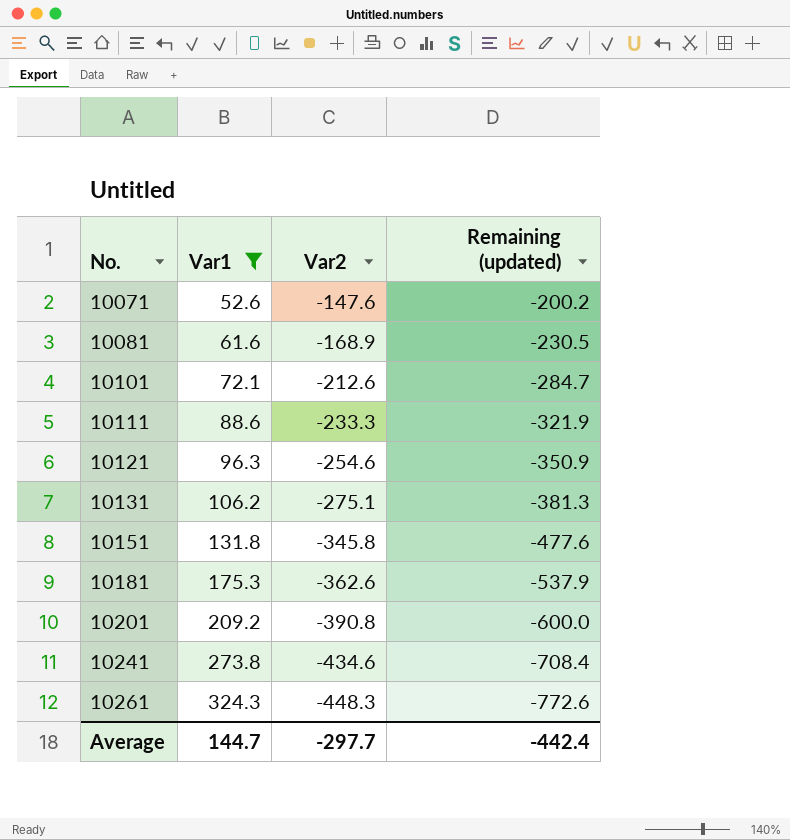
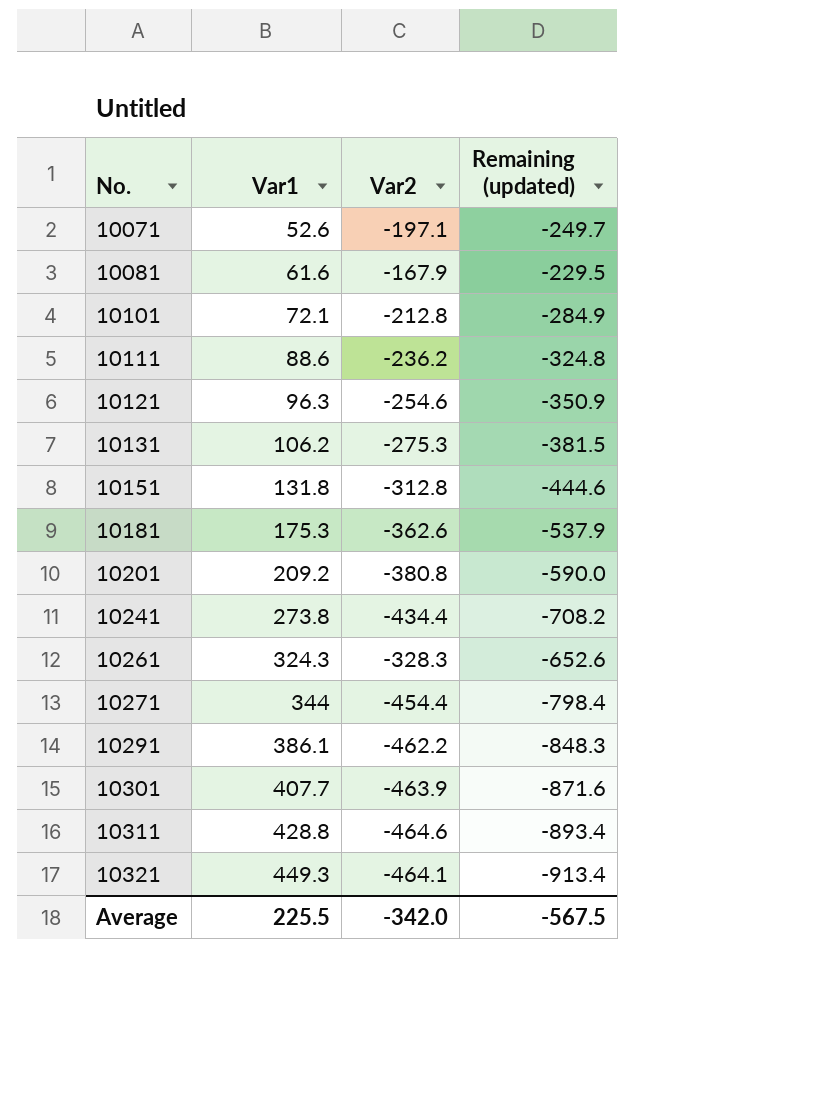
filter: Var1 <= 324.3 -> none
10071 | Var2: -147.6 -> -197.1
10071 | Remaining (updated): -200.2 -> -249.7
10081 | Var2: -168.9 -> -167.9
10081 | Remaining (updated): -230.5 -> -229.5
10101 | Var2: -212.6 -> -212.8
10101 | Remaining (updated): -284.7 -> -284.9
10111 | Var2: -233.3 -> -236.2
10111 | Remaining (updated): -321.9 -> -324.8
10131 | Var2: -275.1 -> -275.3
10131 | Remaining (updated): -381.3 -> -381.5
10151 | Var2: -345.8 -> -312.8
10151 | Remaining (updated): -477.6 -> -444.6
10201 | Var2: -390.8 -> -380.8
10201 | Remaining (updated): -600.0 -> -590.0
10241 | Var2: -434.6 -> -434.4
10241 | Remaining (updated): -708.4 -> -708.2
10261 | Var2: -448.3 -> -328.3
10261 | Remaining (updated): -772.6 -> -652.6
Average | Var1: 144.7 -> 225.5
Average | Var2: -297.7 -> -342.0
Average | Remaining (updated): -442.4 -> -567.5

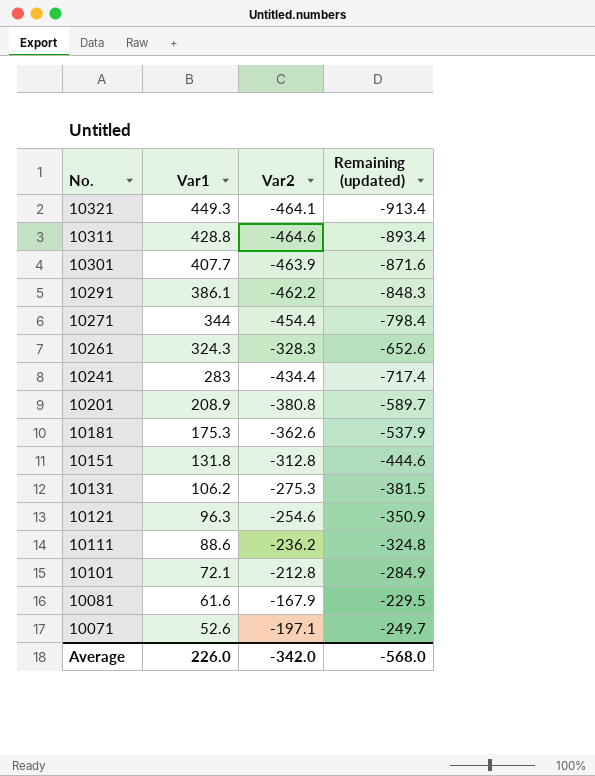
row order: No. ascending -> No. descending
10241 | Var1: 273.8 -> 283
10241 | Remaining (updated): -708.2 -> -717.4
10201 | Var1: 209.2 -> 208.9
10201 | Remaining (updated): -590.0 -> -589.7
Average | Var1: 225.5 -> 226.0
Average | Remaining (updated): -567.5 -> -568.0

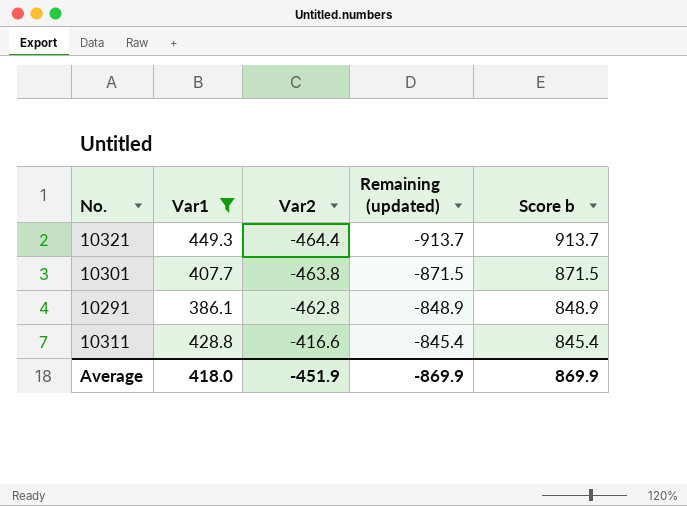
filter: none -> Var1 >= 386.1
row order: No. descending -> Var2 ascending
column Score b | formula: none -> [Var1] - [Var2]
10321 | Var2: -464.1 -> -464.4
10321 | Remaining (updated): -913.4 -> -913.7
10301 | Var2: -463.9 -> -463.8
10301 | Remaining (updated): -871.6 -> -871.5
10291 | Var2: -462.2 -> -462.8
10291 | Remaining (updated): -848.3 -> -848.9
10311 | Var2: -464.6 -> -416.6
10311 | Remaining (updated): -893.4 -> -845.4
Average | Var1: 226.0 -> 418.0
Average | Var2: -342.0 -> -451.9
Average | Remaining (updated): -568.0 -> -869.9

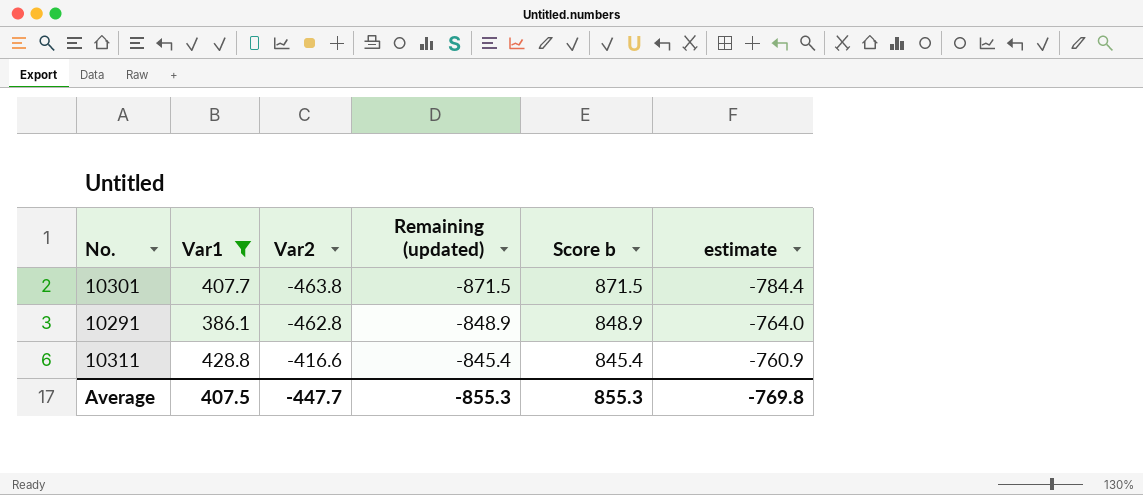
column estimate | formula: none -> [Remaining (updated)] * 0.9
row 10321: 449.3 | -464.4 | -913.7 | 913.7 -> none
Average | Var1: 418.0 -> 407.5
Average | Var2: -451.9 -> -447.7
Average | Remaining (updated): -869.9 -> -855.3
Average | Score b: 869.9 -> 855.3

